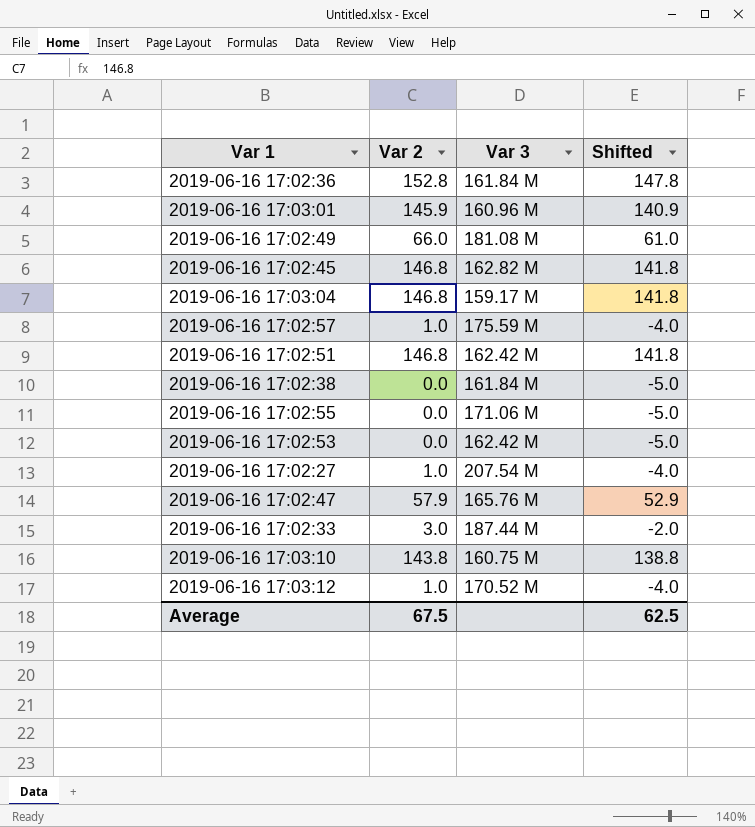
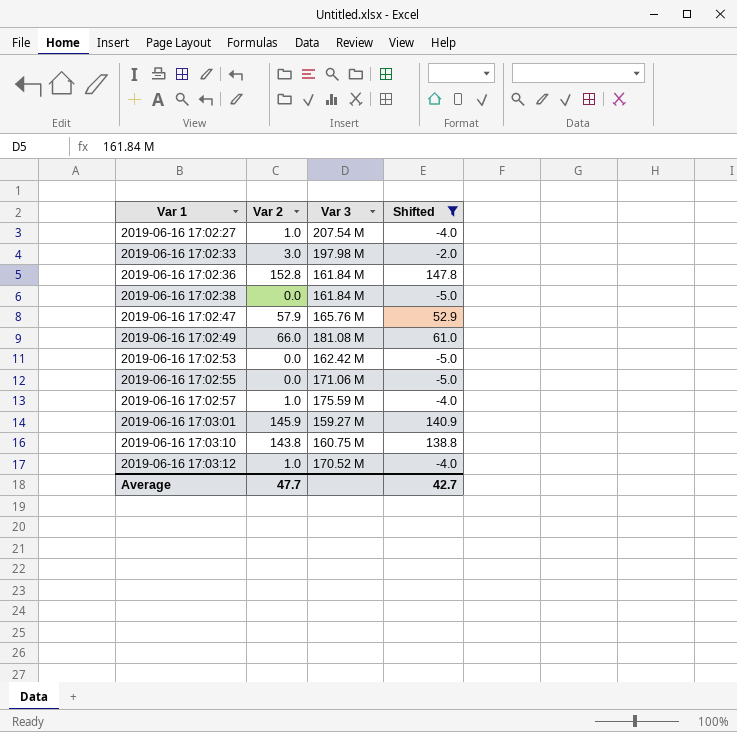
filter: none -> Shifted != 141.8
row order: none -> Var 1 ascending
2019-06-16 17:02:33 | Var 3: 187.44 M -> 197.98 M
2019-06-16 17:03:01 | Var 3: 160.96 M -> 159.27 M
Average | Var 2: 67.5 -> 47.7
Average | Shifted: 62.5 -> 42.7

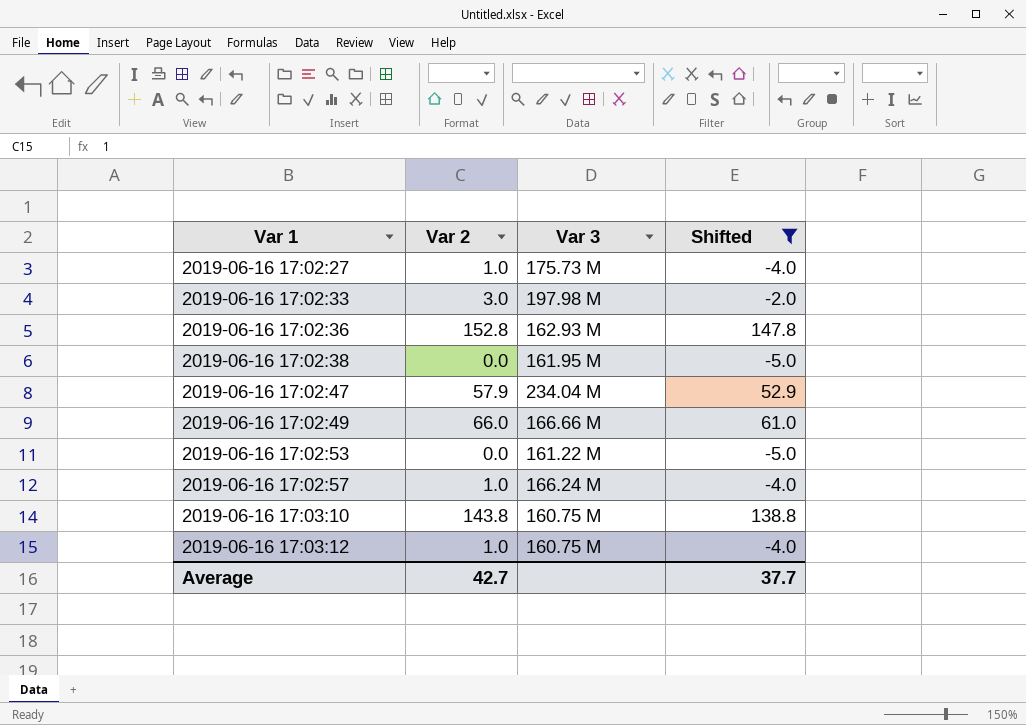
row 2019-06-16 17:02:55: 0.0 | 171.06 M | -5.0 -> none
row 2019-06-16 17:03:01: 145.9 | 159.27 M | 140.9 -> none
2019-06-16 17:02:27 | Var 3: 207.54 M -> 175.73 M
2019-06-16 17:02:36 | Var 3: 161.84 M -> 162.93 M
2019-06-16 17:02:38 | Var 3: 161.84 M -> 161.95 M
2019-06-16 17:02:47 | Var 3: 165.76 M -> 234.04 M
2019-06-16 17:02:49 | Var 3: 181.08 M -> 166.66 M
2019-06-16 17:02:53 | Var 3: 162.42 M -> 161.22 M
2019-06-16 17:02:57 | Var 3: 175.59 M -> 166.24 M
2019-06-16 17:03:12 | Var 3: 170.52 M -> 160.75 M
Average | Var 2: 47.7 -> 42.7
Average | Shifted: 42.7 -> 37.7

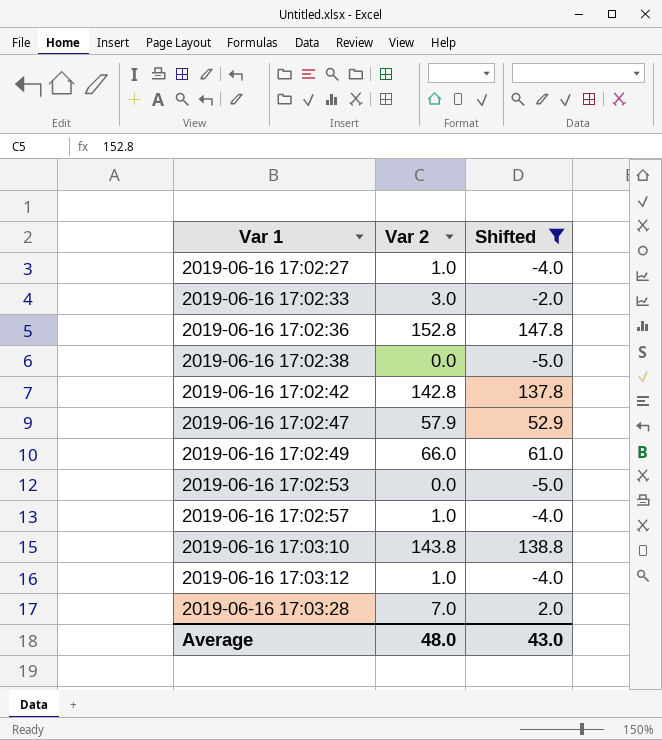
column Var 3 | position: 3 -> none
row 2019-06-16 17:02:42: none -> 142.8 | 137.8
row 2019-06-16 17:03:28: none -> 7.0 | 2.0
Average | Var 2: 42.7 -> 48.0
Average | Shifted: 37.7 -> 43.0

